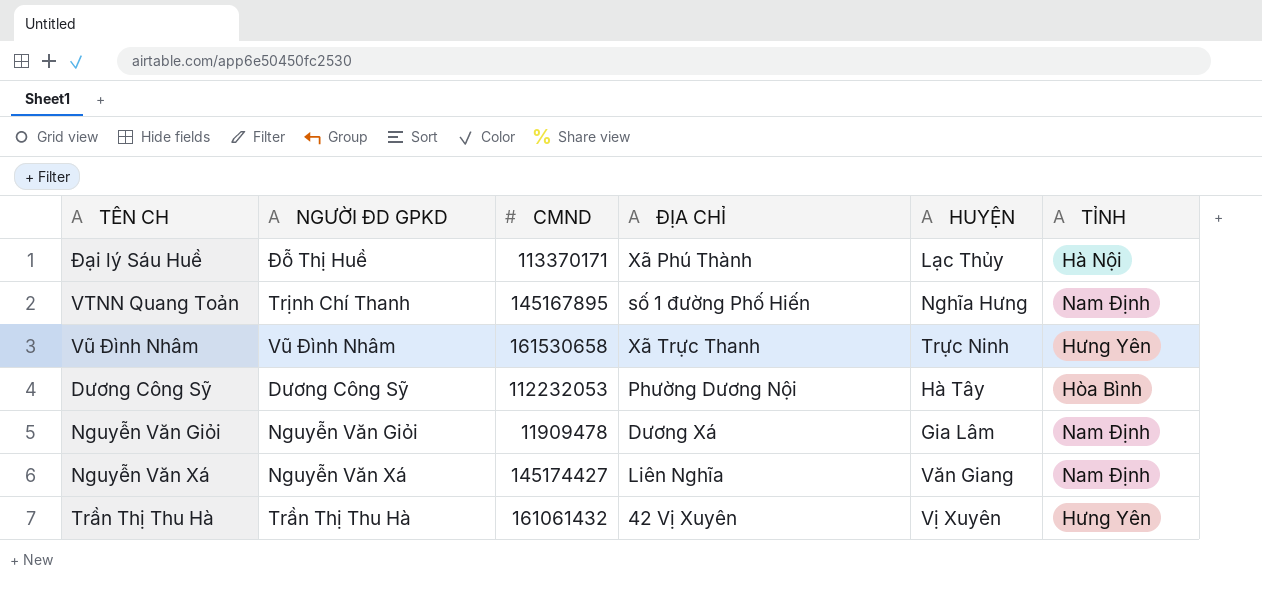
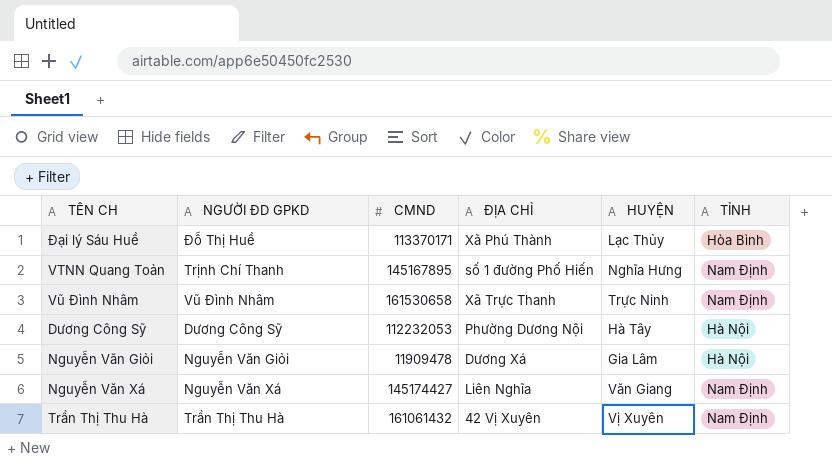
Đại lý Sáu Huề | TỈNH: Hà Nội -> Hòa Bình
Vũ Đình Nhâm | TỈNH: Hưng Yên -> Nam Định
Dương Công Sỹ | TỈNH: Hòa Bình -> Hà Nội
Nguyễn Văn Giỏi | TỈNH: Nam Định -> Hà Nội
Trần Thị Thu Hà | TỈNH: Hưng Yên -> Nam Định

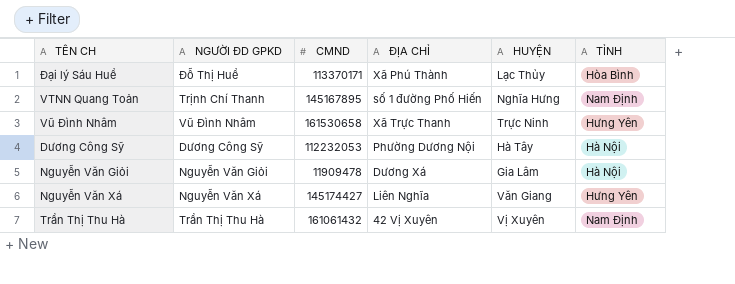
Vũ Đình Nhâm | TỈNH: Nam Định -> Hưng Yên
Nguyễn Văn Xá | TỈNH: Nam Định -> Hưng Yên

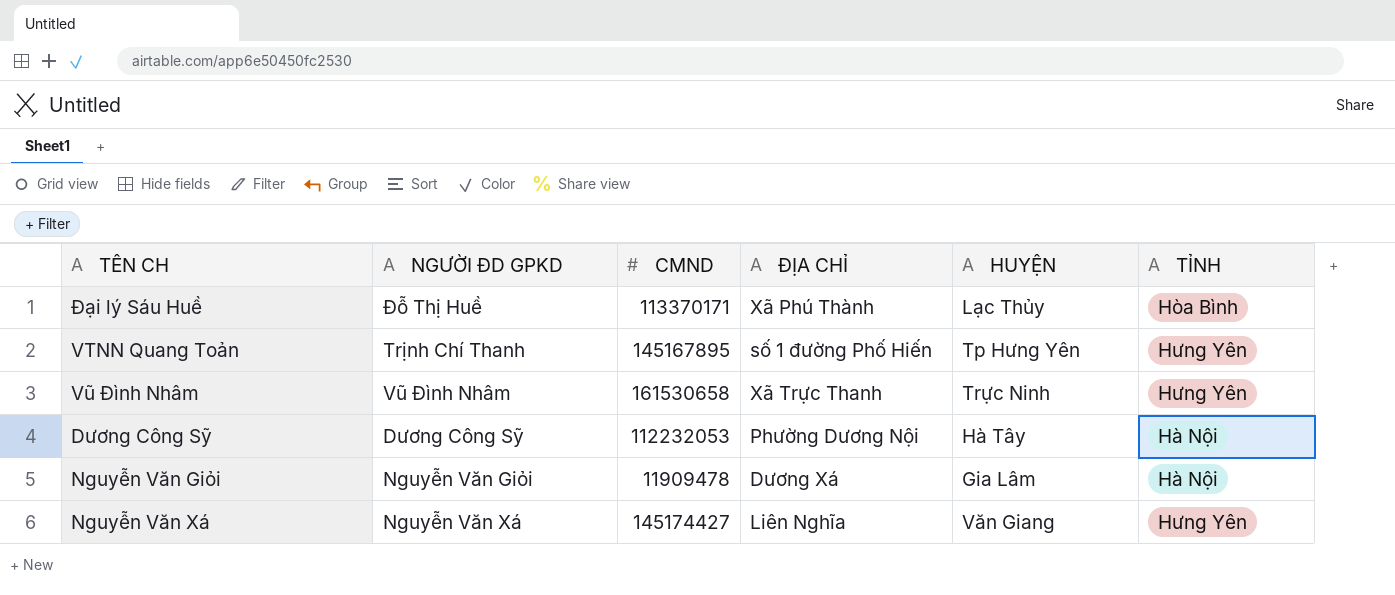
row Trần Thị Thu Hà: Trần Thị Thu Hà | 161061432 | 42 Vị Xuyên | Vị Xuyên | Nam Định -> none
VTNN Quang Toản | HUYỆN: Nghĩa Hưng -> Tp Hưng Yên
VTNN Quang Toản | TỈNH: Nam Định -> Hưng Yên

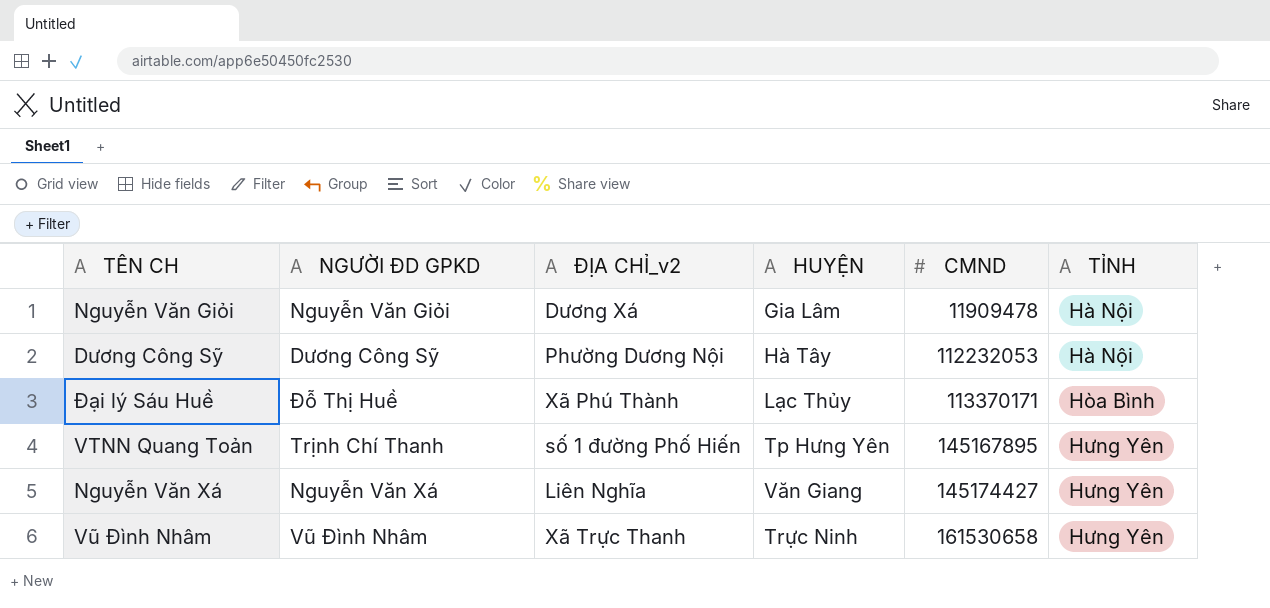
row order: none -> CMND ascending
column name: ĐỊA CHỈ -> ĐỊA CHỈ_v2
column CMND | position: 3 -> 5

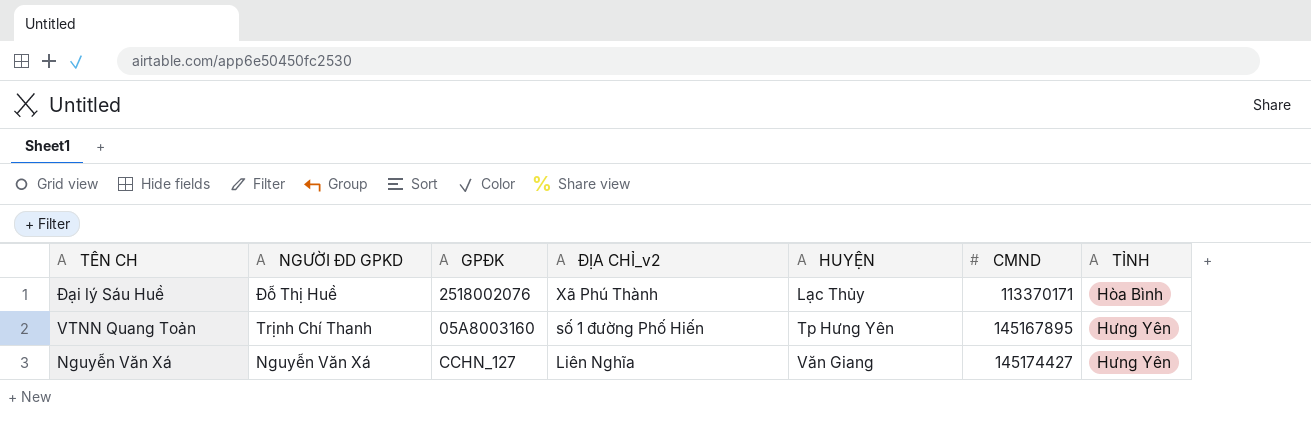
column GPĐK | position: none -> 3
row Nguyễn Văn Giỏi: Nguyễn Văn Giỏi | Dương Xá | Gia Lâm | 11909478 | Hà Nội -> none
row Dương Công Sỹ: Dương Công Sỹ | Phường Dương Nội | Hà Tây | 112232053 | Hà Nội -> none
row Vũ Đình Nhâm: Vũ Đình Nhâm | Xã Trực Thanh | Trực Ninh | 161530658 | Hưng Yên -> none

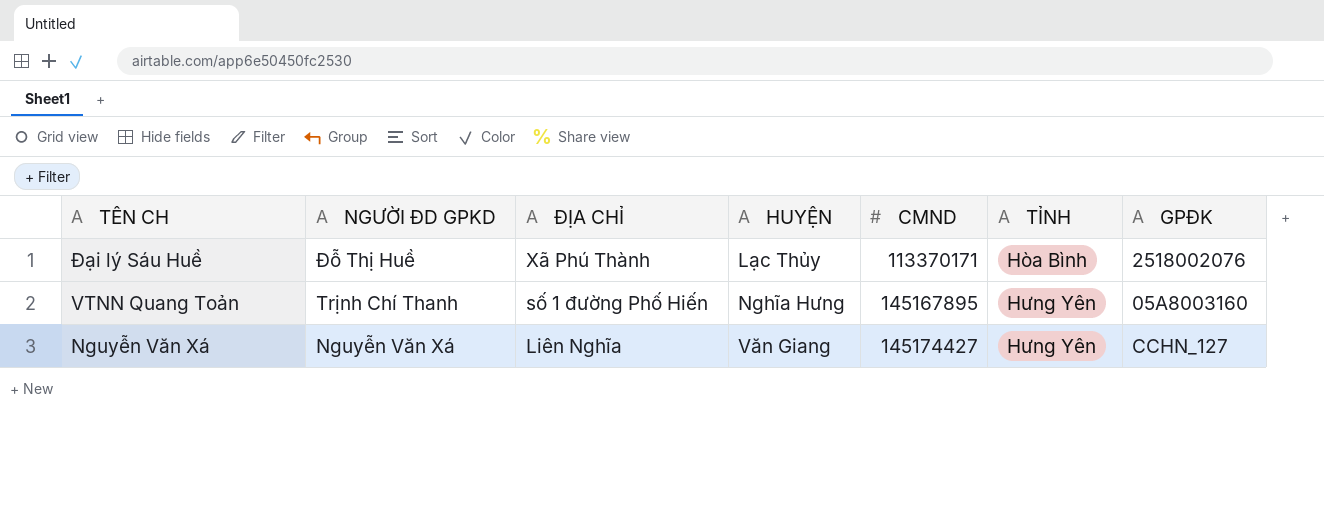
column name: ĐỊA CHỈ_v2 -> ĐỊA CHỈ
column GPĐK | position: 3 -> 7
VTNN Quang Toản | HUYỆN: Tp Hưng Yên -> Nghĩa Hưng

